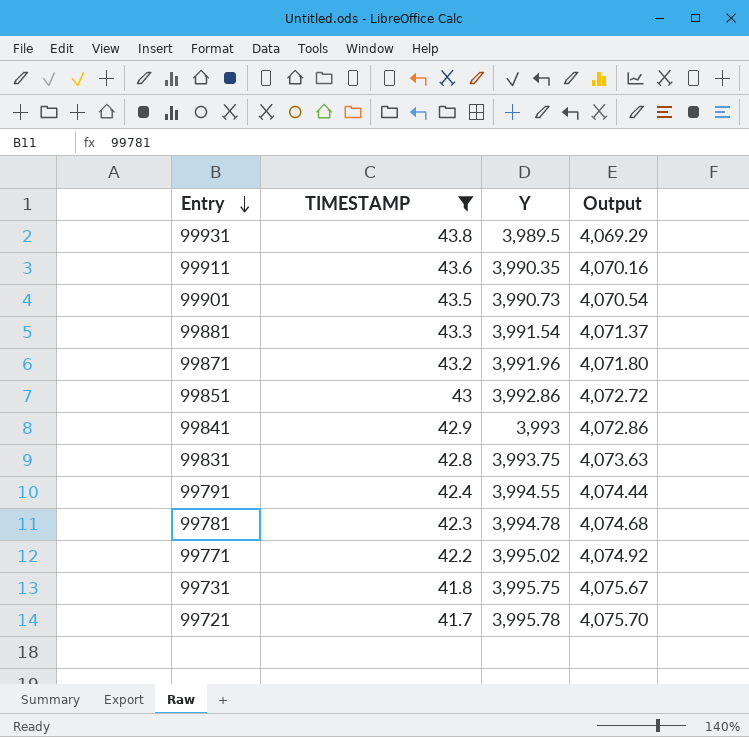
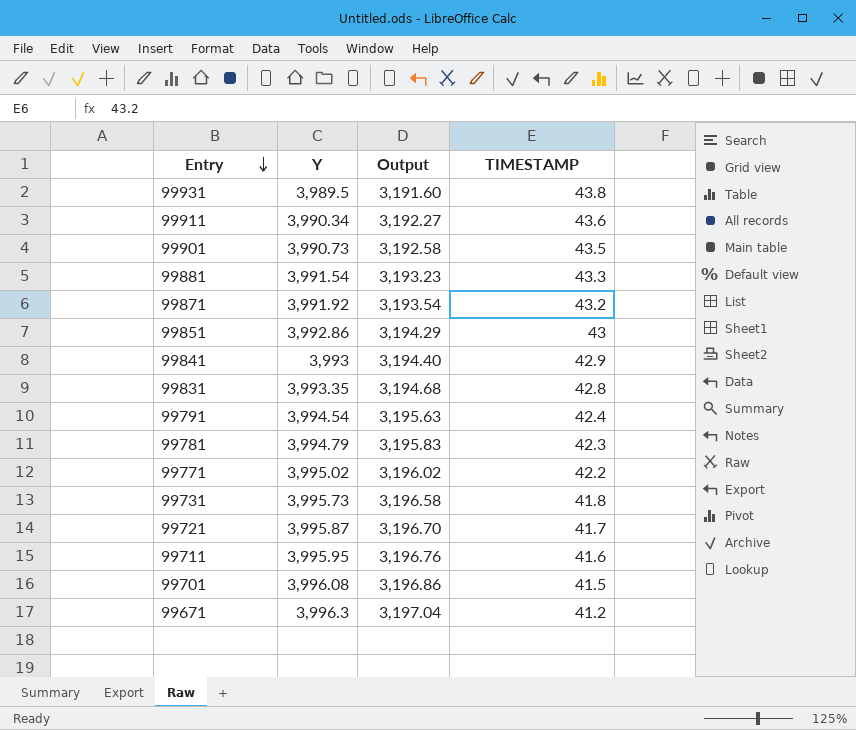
filter: TIMESTAMP >= 41.7 -> none
column Output | formula: [Y] * 1.02 -> [Y] * 0.8
column TIMESTAMP | position: 2 -> 4
99911 | Y: 3,990.35 -> 3,990.34
99871 | Y: 3,991.96 -> 3,991.92
99831 | Y: 3,993.75 -> 3,993.35
99791 | Y: 3,994.55 -> 3,994.54
99781 | Y: 3,994.78 -> 3,994.79
99731 | Y: 3,995.75 -> 3,995.73
99721 | Y: 3,995.78 -> 3,995.87

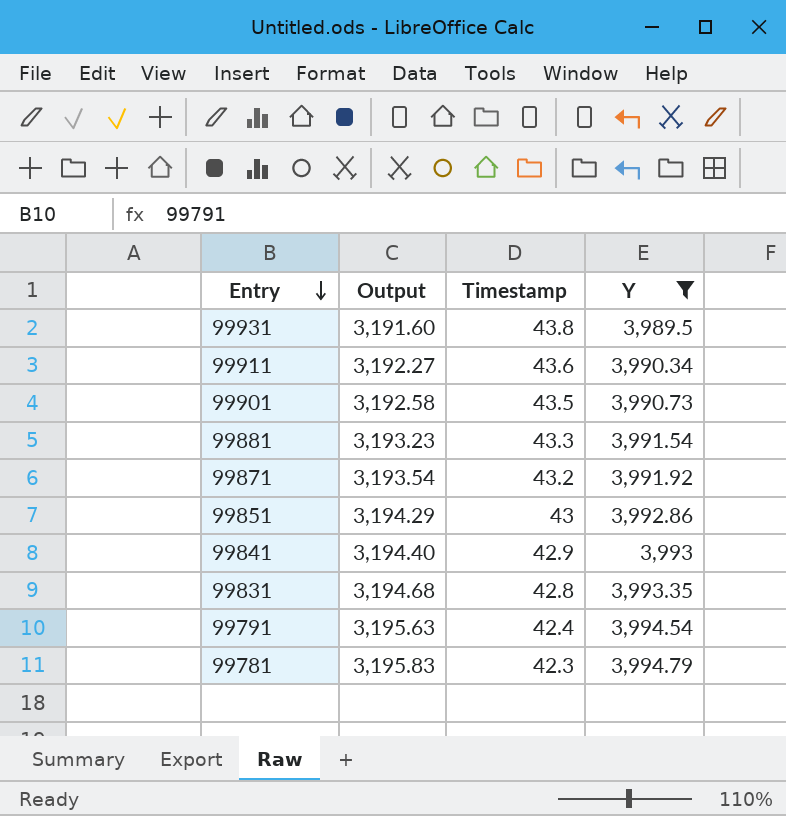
filter: none -> Y <= 3,994.79
column name: TIMESTAMP -> Timestamp
column Y | position: 2 -> 4

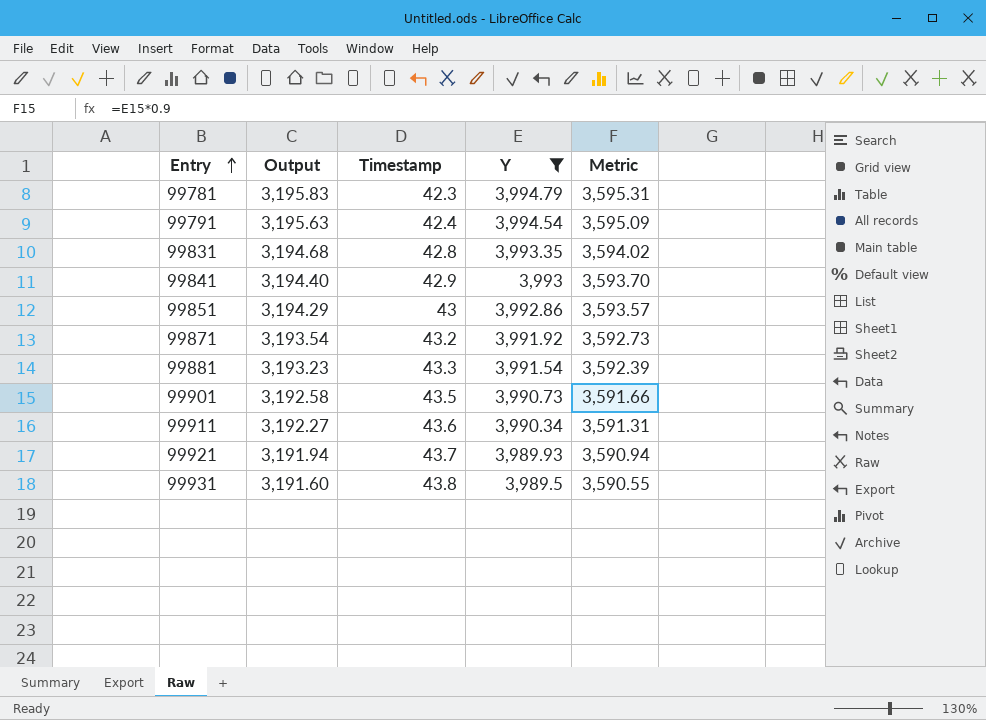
row order: Entry descending -> Entry ascending
column Metric | formula: none -> [Y] * 0.9
row 99921: none -> 3,191.94 | 43.7 | 3,989.93 | 3,590.94

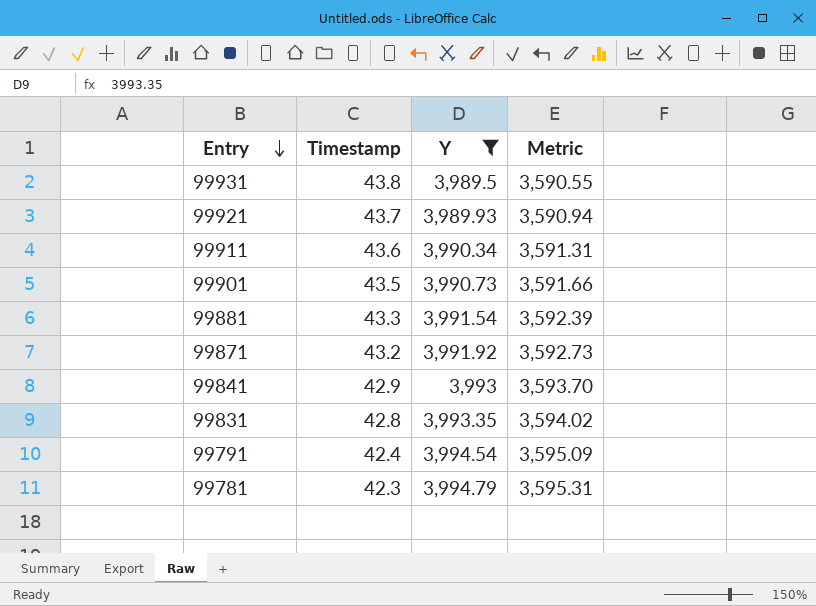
row order: Entry ascending -> Entry descending
column Output | formula: [Y] * 0.8 -> none
row 99851: 3,194.29 | 43 | 3,992.86 | 3,593.57 -> none

